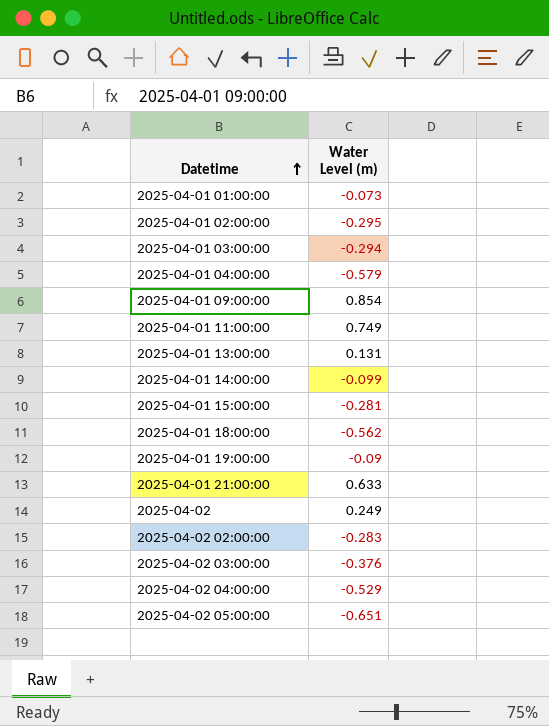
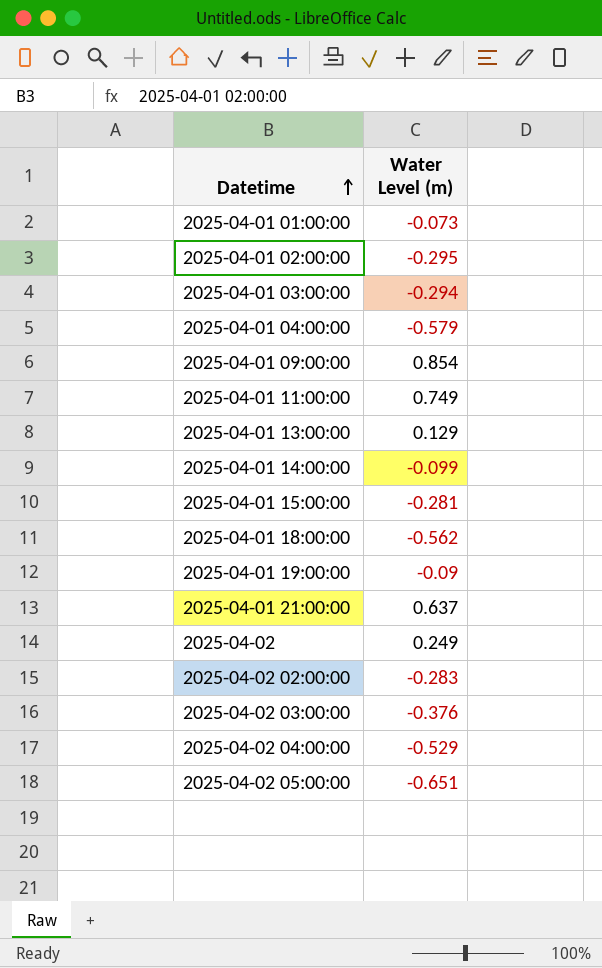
2025-04-01 13:00:00 | Water Level (m): 0.131 -> 0.129
2025-04-01 21:00:00 | Water Level (m): 0.633 -> 0.637

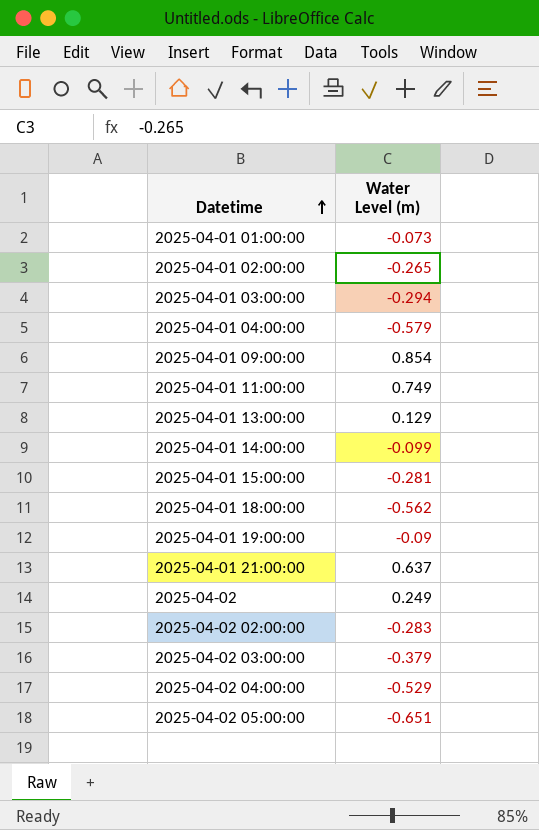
2025-04-01 02:00:00 | Water Level (m): -0.295 -> -0.265
2025-04-02 03:00:00 | Water Level (m): -0.376 -> -0.379

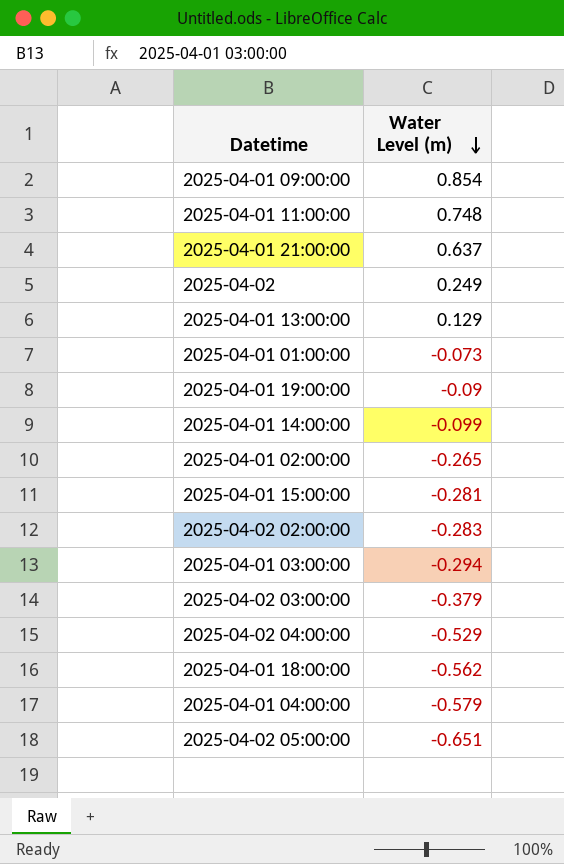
row order: Datetime ascending -> Water Level (m) descending
2025-04-01 11:00:00 | Water Level (m): 0.749 -> 0.748

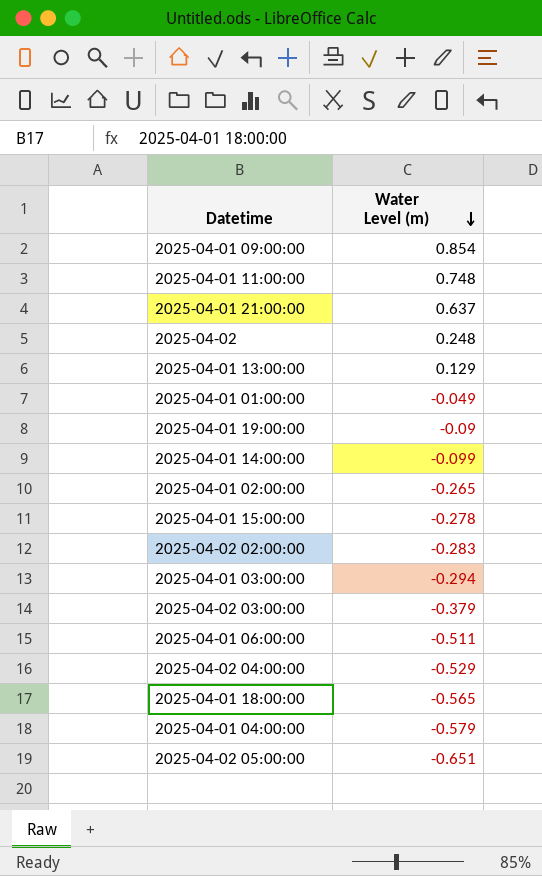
2025-04-02 | Water Level (m): 0.249 -> 0.248
2025-04-01 01:00:00 | Water Level (m): -0.073 -> -0.049
2025-04-01 15:00:00 | Water Level (m): -0.281 -> -0.278
row 2025-04-01 06:00:00: none -> -0.511
2025-04-01 18:00:00 | Water Level (m): -0.562 -> -0.565

